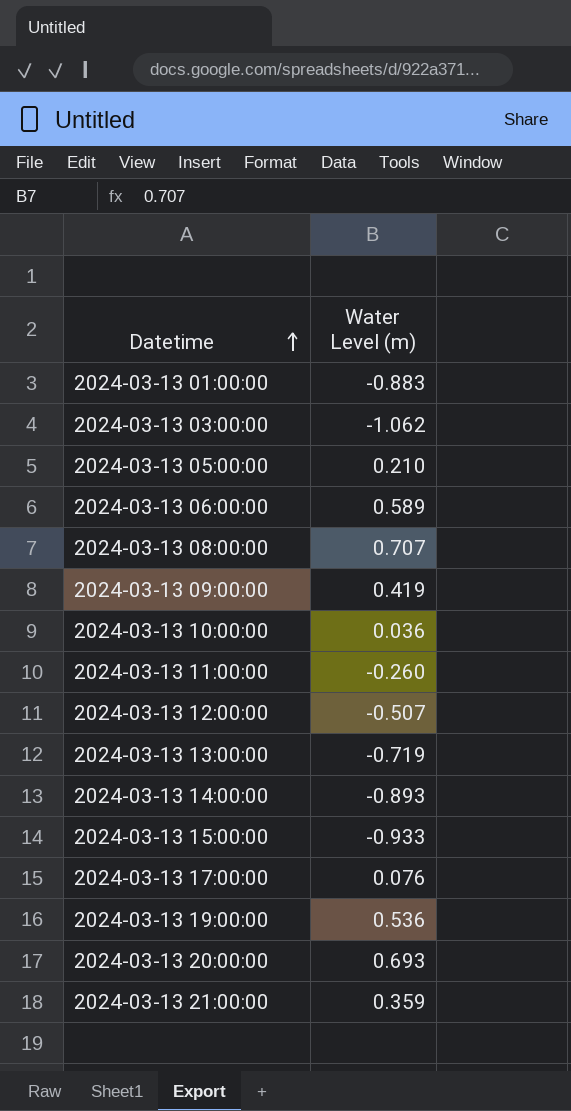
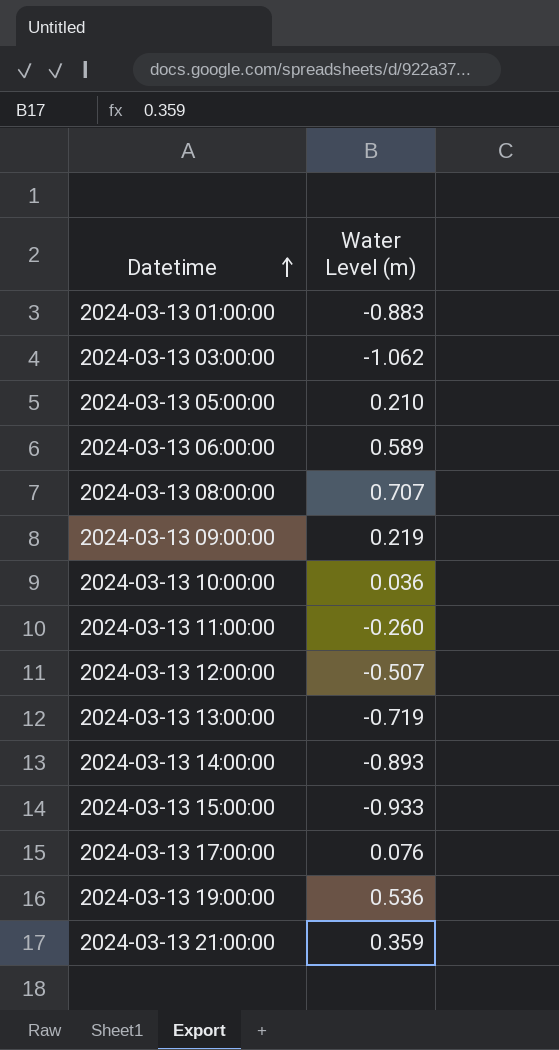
row 2024-03-13 20:00:00: 0.693 -> none
2024-03-13 09:00:00 | Water Level (m): 0.419 -> 0.219

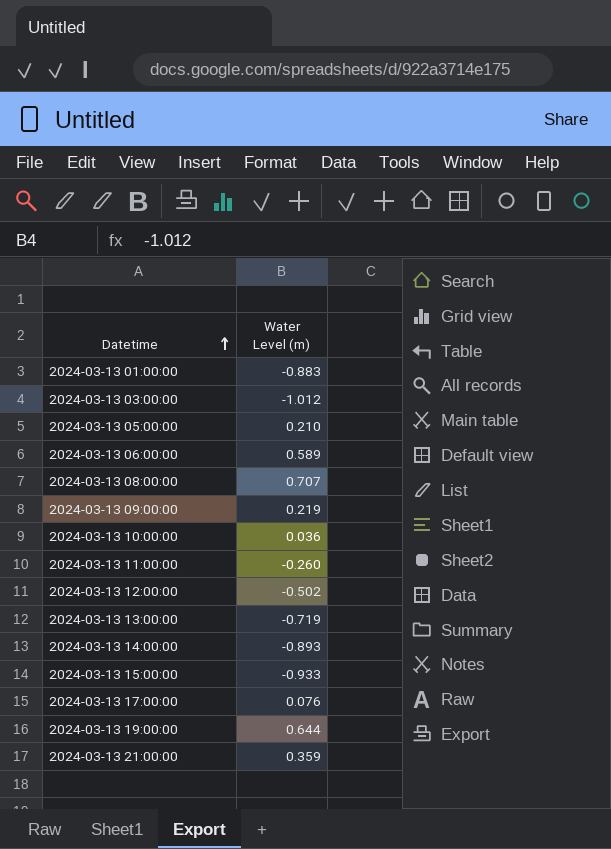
2024-03-13 03:00:00 | Water Level (m): -1.062 -> -1.012
2024-03-13 12:00:00 | Water Level (m): -0.507 -> -0.502
2024-03-13 19:00:00 | Water Level (m): 0.536 -> 0.644

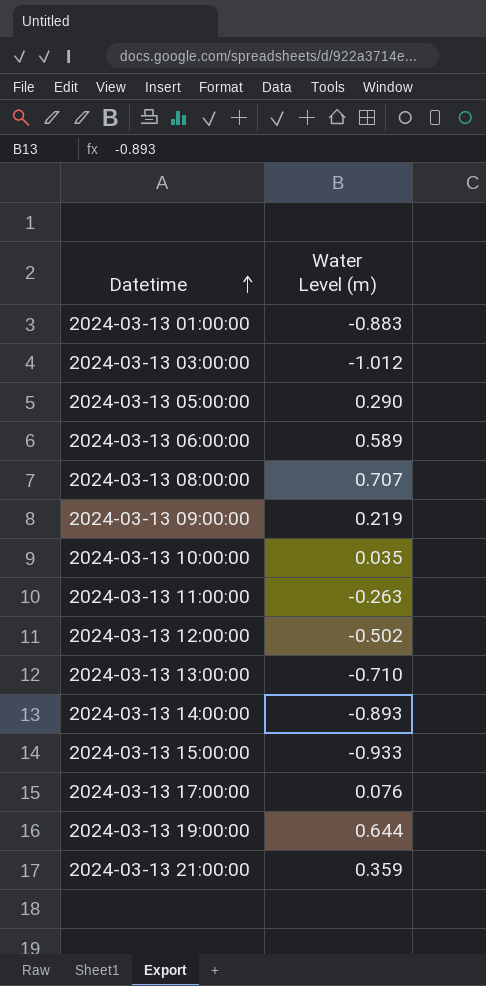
2024-03-13 05:00:00 | Water Level (m): 0.210 -> 0.290
2024-03-13 10:00:00 | Water Level (m): 0.036 -> 0.035
2024-03-13 11:00:00 | Water Level (m): -0.260 -> -0.263
2024-03-13 13:00:00 | Water Level (m): -0.719 -> -0.710

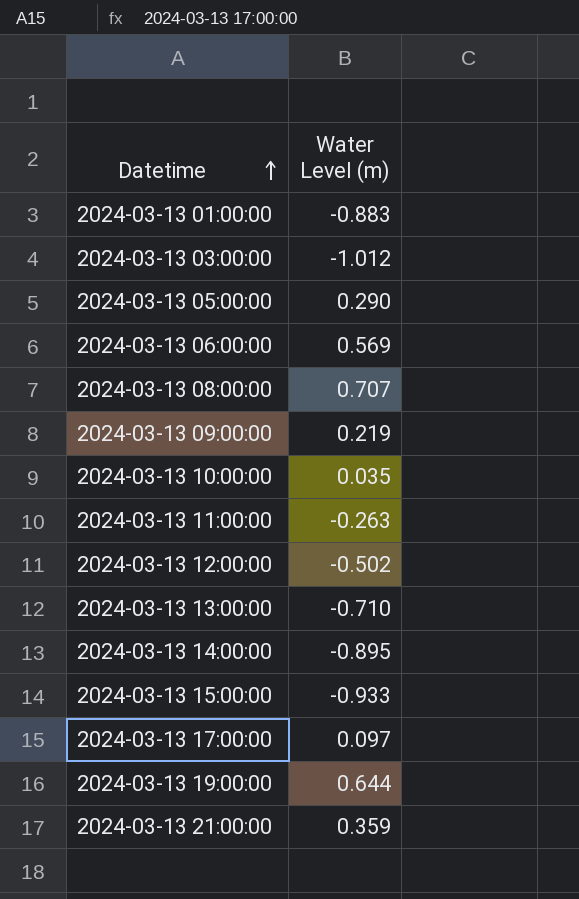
2024-03-13 06:00:00 | Water Level (m): 0.589 -> 0.569
2024-03-13 14:00:00 | Water Level (m): -0.893 -> -0.895
2024-03-13 17:00:00 | Water Level (m): 0.076 -> 0.097

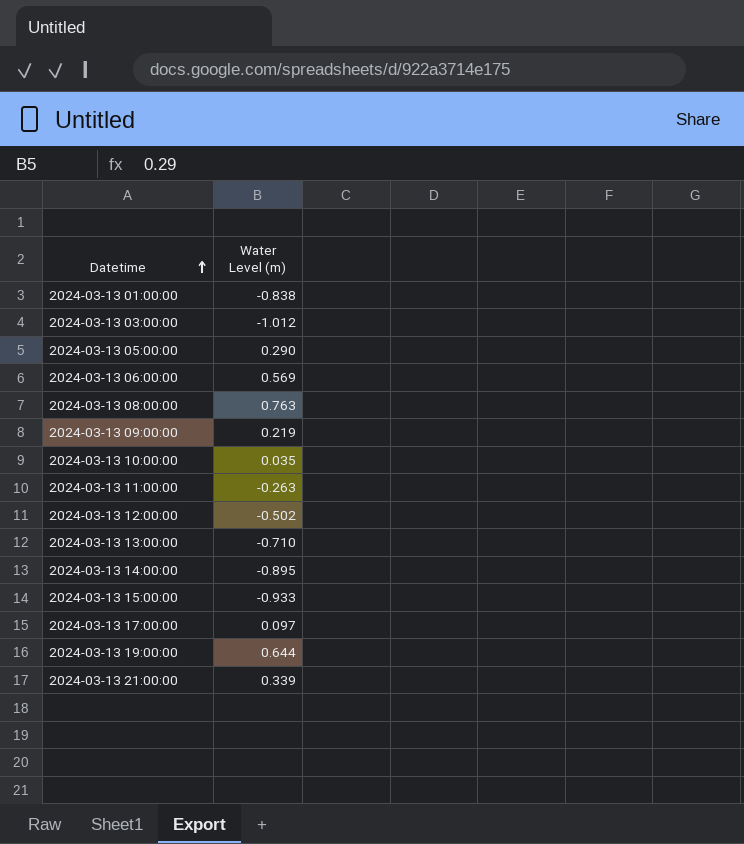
2024-03-13 01:00:00 | Water Level (m): -0.883 -> -0.838
2024-03-13 08:00:00 | Water Level (m): 0.707 -> 0.763
2024-03-13 21:00:00 | Water Level (m): 0.359 -> 0.339

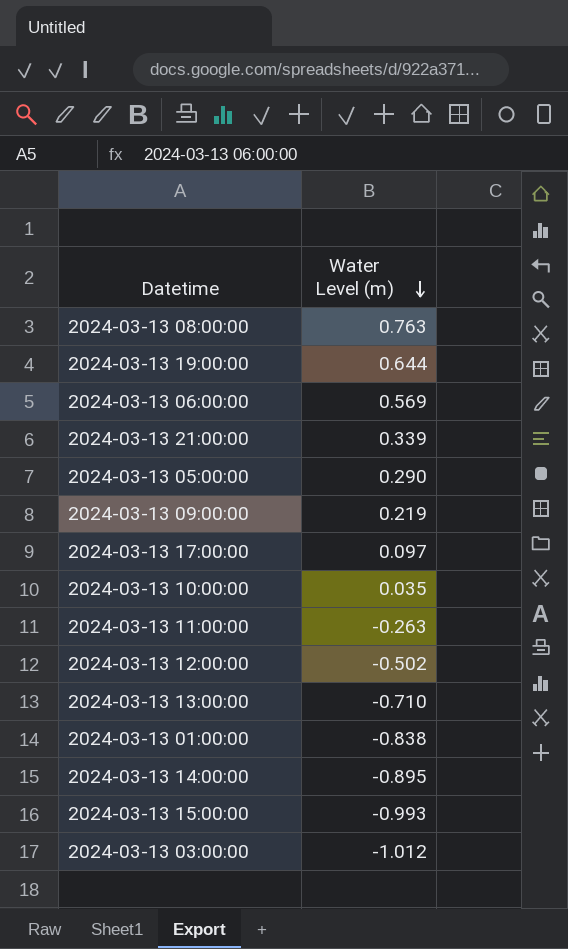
row order: Datetime ascending -> Water Level (m) descending
2024-03-13 15:00:00 | Water Level (m): -0.933 -> -0.993

